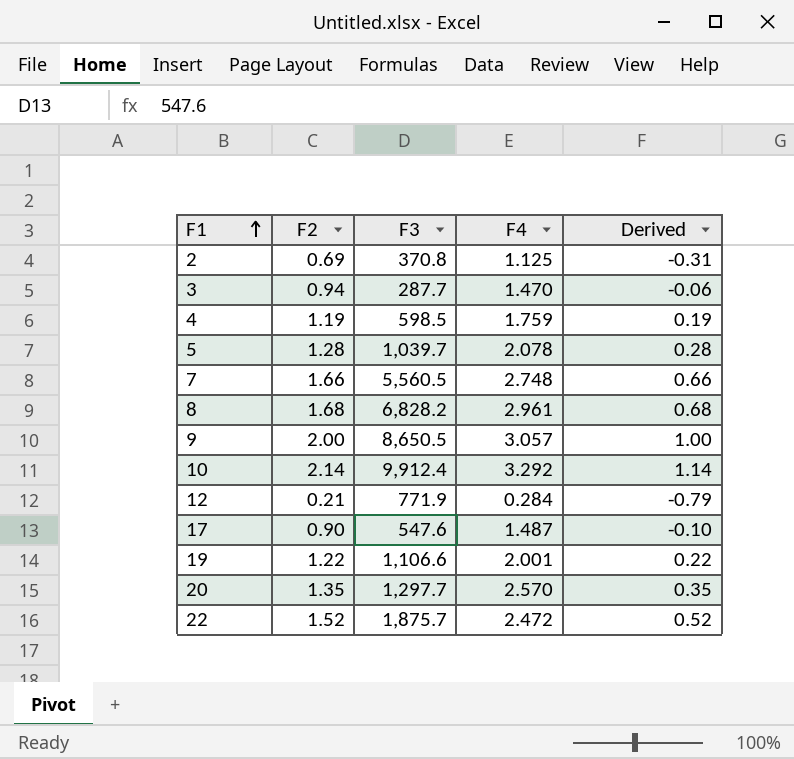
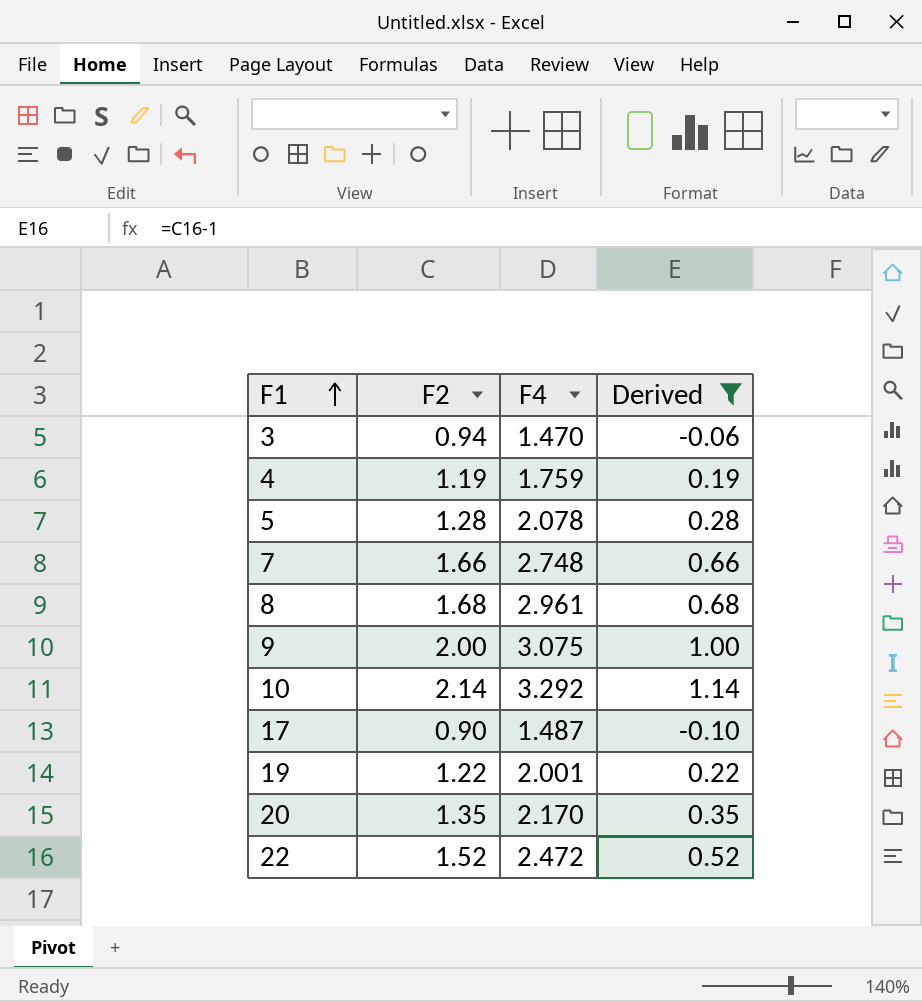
filter: none -> Derived >= -0.10
column F3 | position: 3 -> none
9 | F4: 3.057 -> 3.075
20 | F4: 2.570 -> 2.170

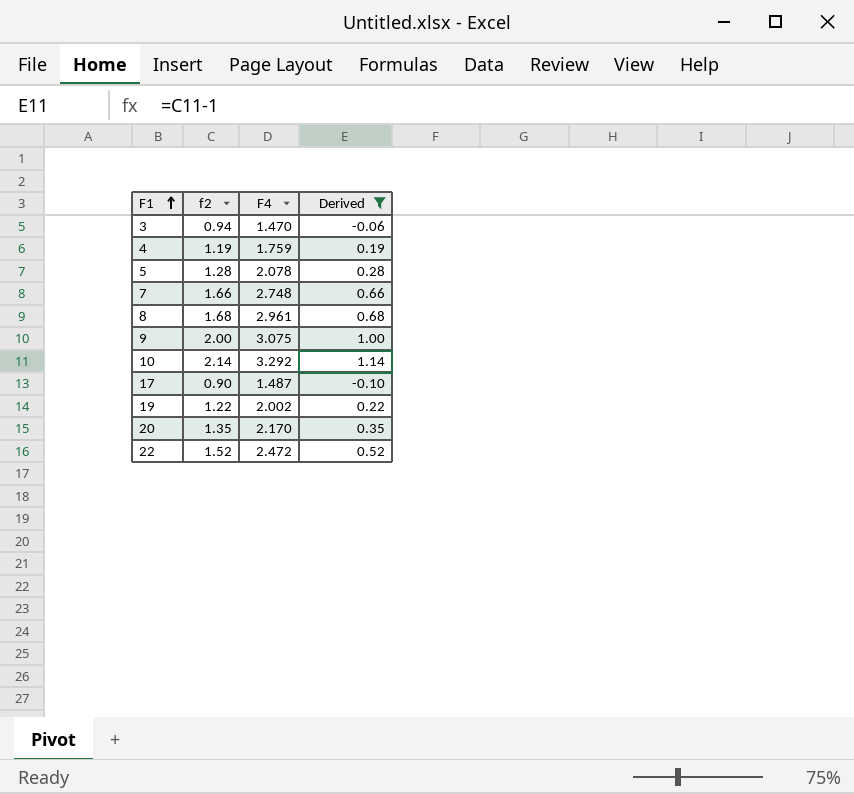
column name: F2 -> f2
19 | F4: 2.001 -> 2.002

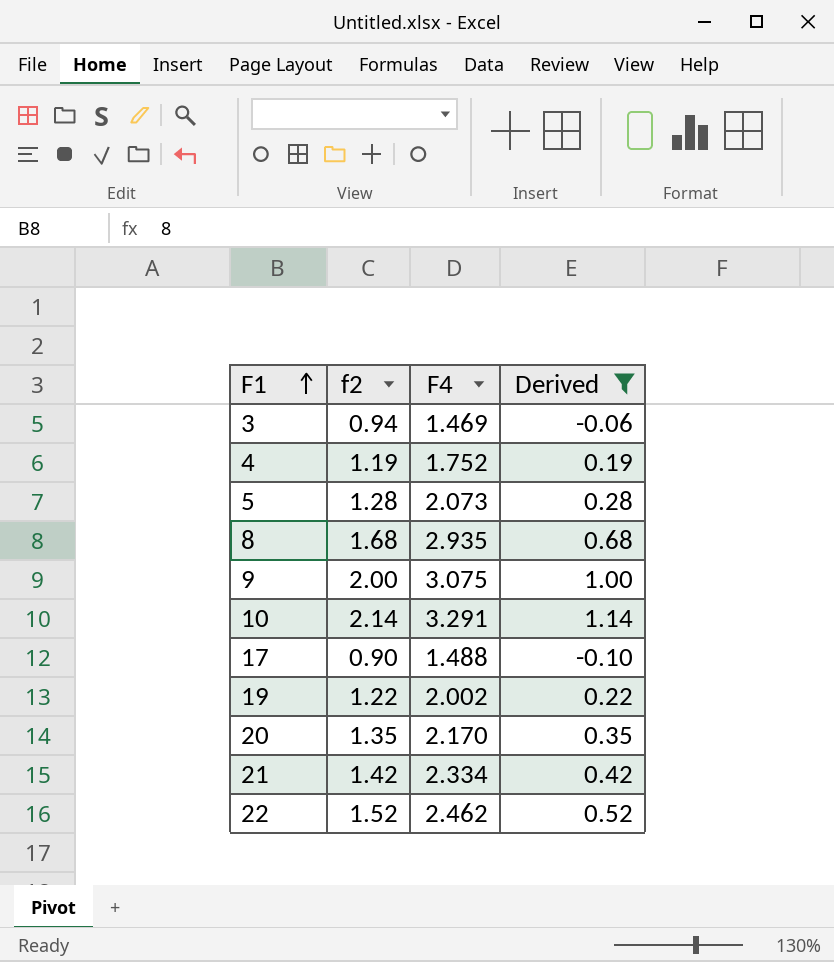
row 7: 1.66 | 2.748 | 0.66 -> none
3 | F4: 1.470 -> 1.469
4 | F4: 1.759 -> 1.752
5 | F4: 2.078 -> 2.073
8 | F4: 2.961 -> 2.935
10 | F4: 3.292 -> 3.291
17 | F4: 1.487 -> 1.488
row 21: none -> 1.42 | 2.334 | 0.42
22 | F4: 2.472 -> 2.462

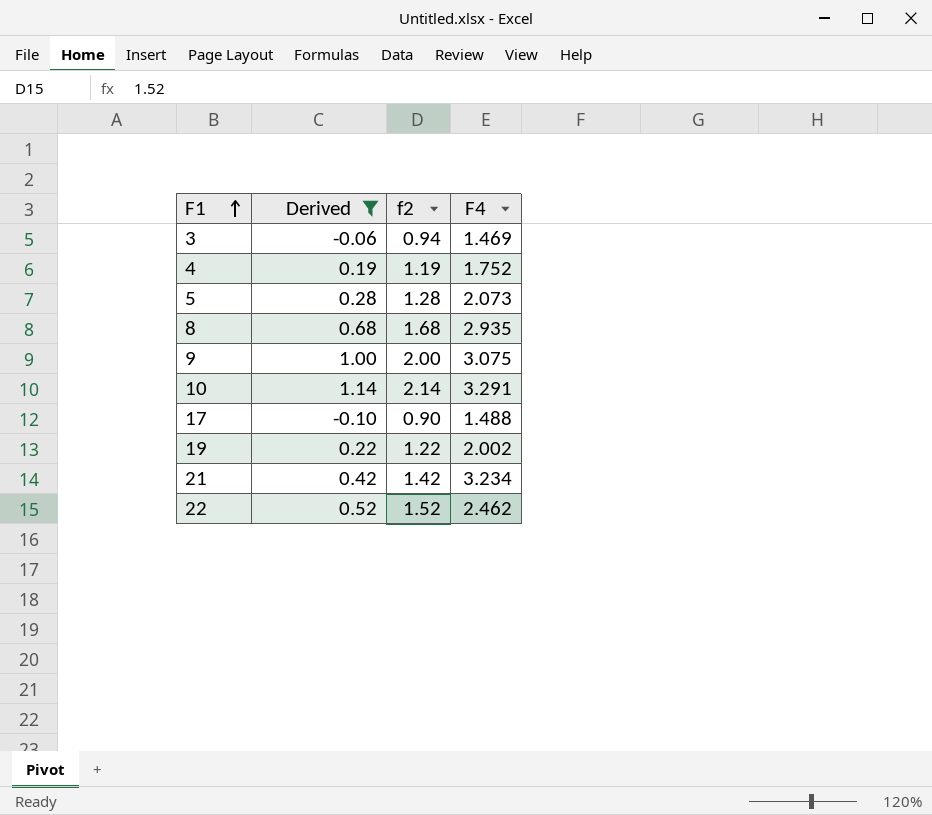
column Derived | position: 4 -> 2
row 20: 1.35 | 2.170 | 0.35 -> none
21 | F4: 2.334 -> 3.234

